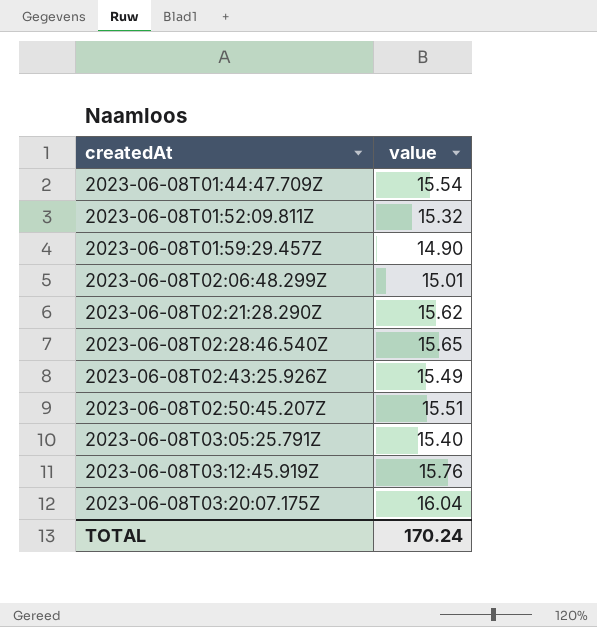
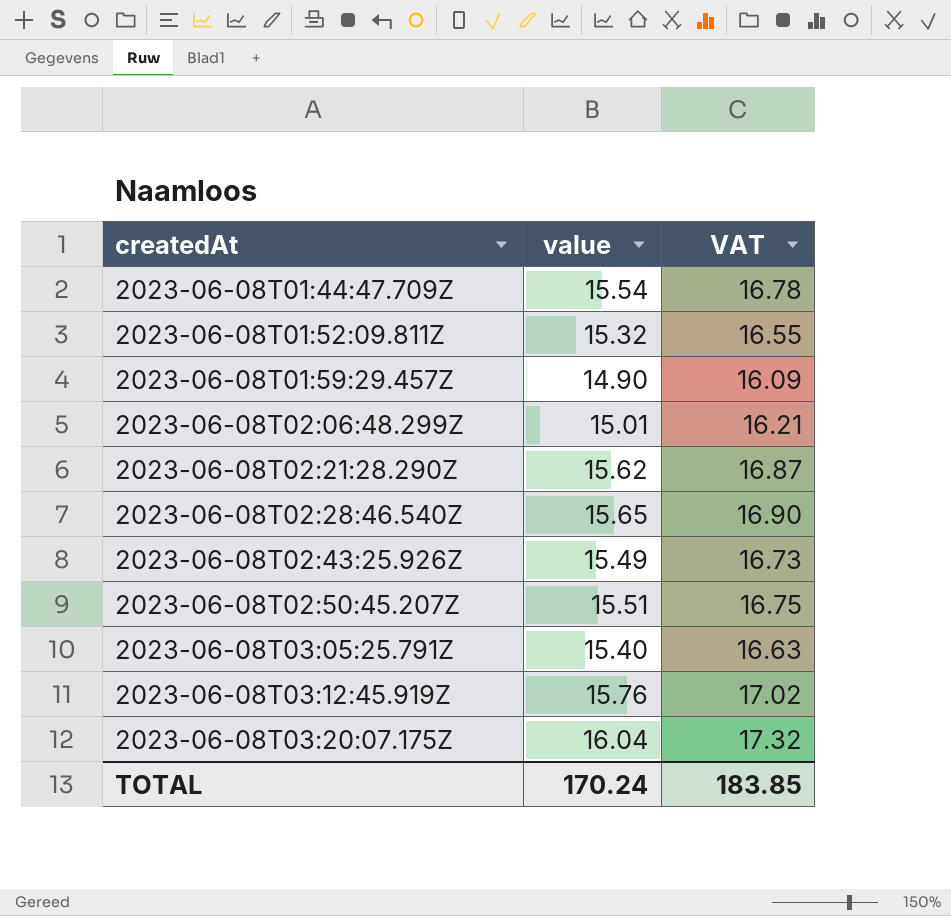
column VAT | formula: none -> [value] * 1.08

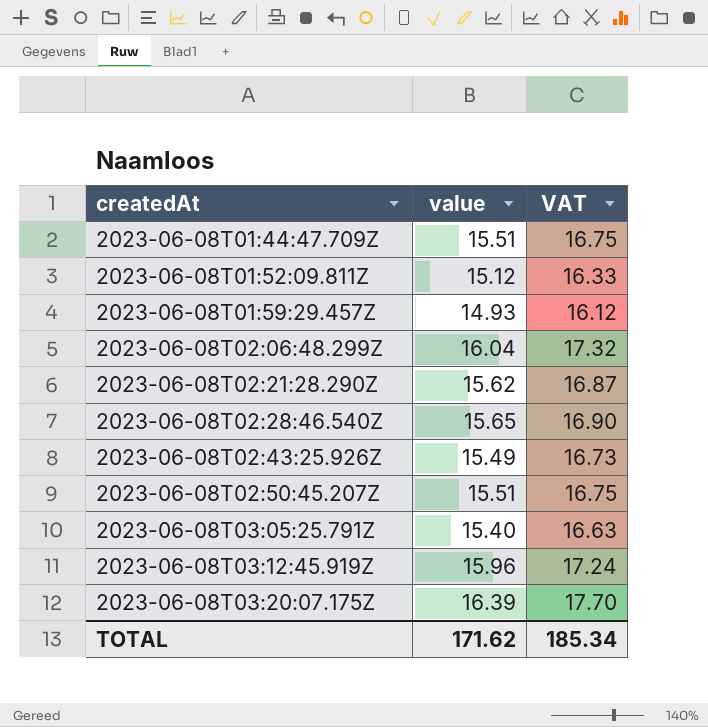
2023-06-08T01:44:47.709Z | value: 15.54 -> 15.51
2023-06-08T01:44:47.709Z | VAT: 16.78 -> 16.75
2023-06-08T01:52:09.811Z | value: 15.32 -> 15.12
2023-06-08T01:52:09.811Z | VAT: 16.55 -> 16.33
2023-06-08T01:59:29.457Z | value: 14.90 -> 14.93
2023-06-08T01:59:29.457Z | VAT: 16.09 -> 16.12
2023-06-08T02:06:48.299Z | value: 15.01 -> 16.04
2023-06-08T02:06:48.299Z | VAT: 16.21 -> 17.32
2023-06-08T03:12:45.919Z | value: 15.76 -> 15.96
2023-06-08T03:12:45.919Z | VAT: 17.02 -> 17.24
2023-06-08T03:20:07.175Z | value: 16.04 -> 16.39
2023-06-08T03:20:07.175Z | VAT: 17.32 -> 17.70
TOTAL | value: 170.24 -> 171.62
TOTAL | VAT: 183.85 -> 185.34

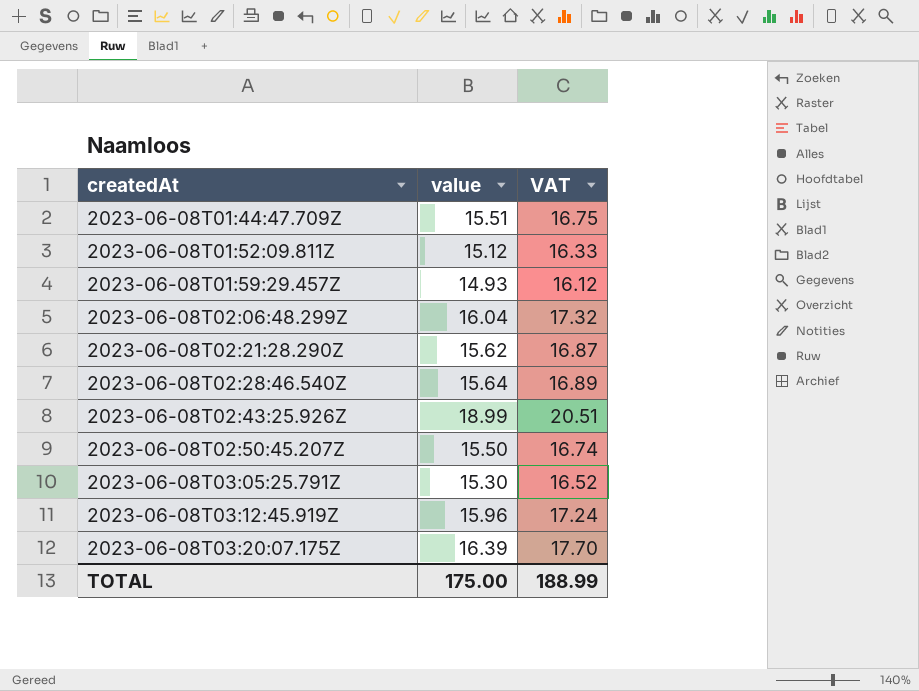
2023-06-08T02:28:46.540Z | value: 15.65 -> 15.64
2023-06-08T02:28:46.540Z | VAT: 16.90 -> 16.89
2023-06-08T02:43:25.926Z | value: 15.49 -> 18.99
2023-06-08T02:43:25.926Z | VAT: 16.73 -> 20.51
2023-06-08T02:50:45.207Z | value: 15.51 -> 15.50
2023-06-08T02:50:45.207Z | VAT: 16.75 -> 16.74
2023-06-08T03:05:25.791Z | value: 15.40 -> 15.30
2023-06-08T03:05:25.791Z | VAT: 16.63 -> 16.52
TOTAL | value: 171.62 -> 175.00
TOTAL | VAT: 185.34 -> 188.99

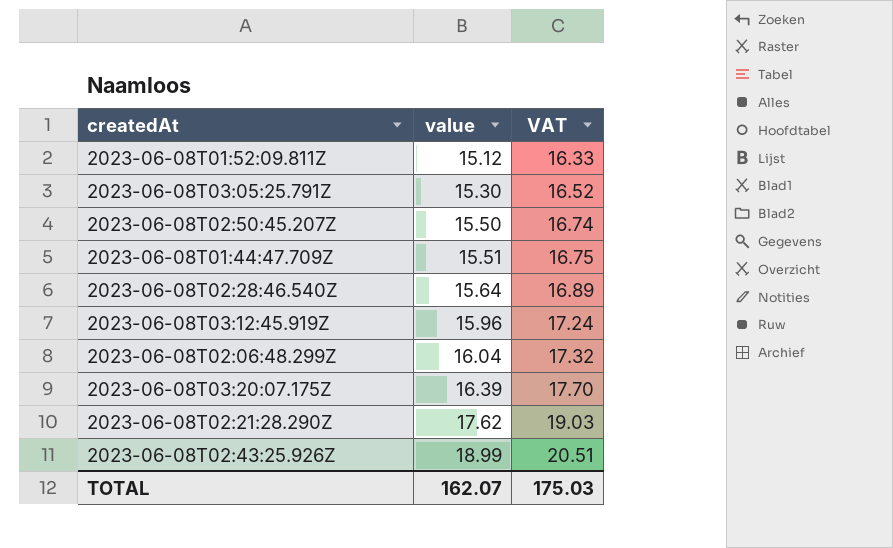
row order: createdAt ascending -> value ascending
row 2023-06-08T01:59:29.457Z: 14.93 | 16.12 -> none
2023-06-08T02:21:28.290Z | value: 15.62 -> 17.62
2023-06-08T02:21:28.290Z | VAT: 16.87 -> 19.03
TOTAL | value: 175.00 -> 162.07
TOTAL | VAT: 188.99 -> 175.03

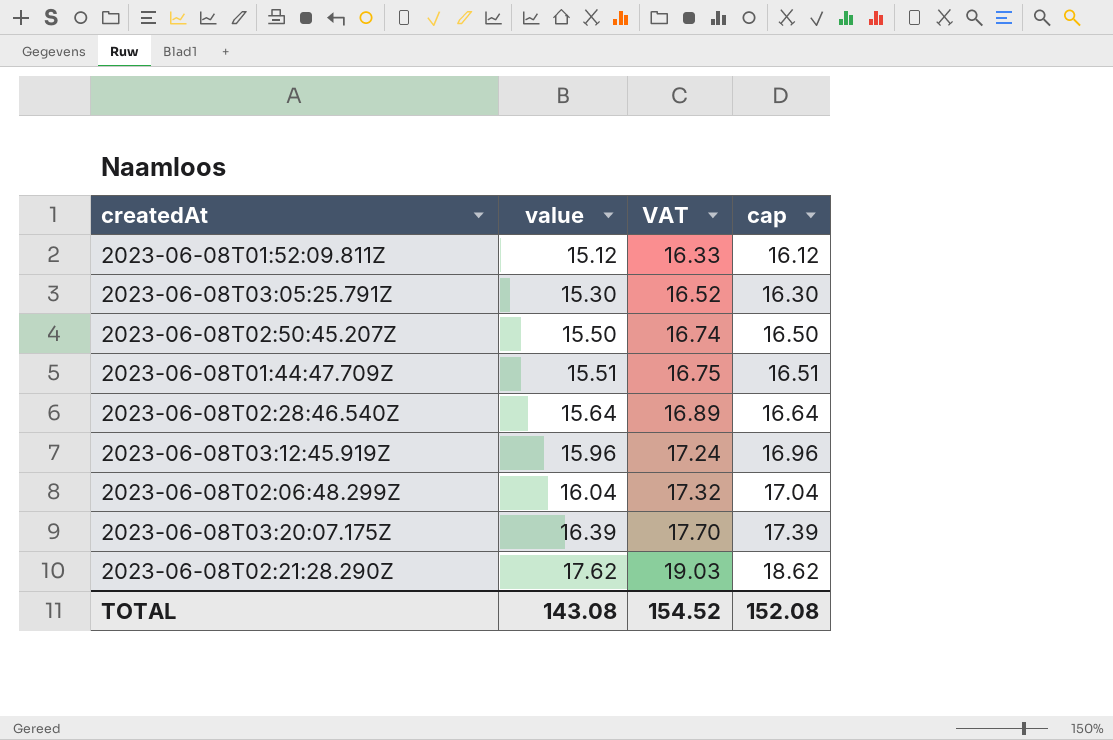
column cap | formula: none -> [value] + 1
row 2023-06-08T02:43:25.926Z: 18.99 | 20.51 -> none
TOTAL | value: 162.07 -> 143.08
TOTAL | VAT: 175.03 -> 154.52

